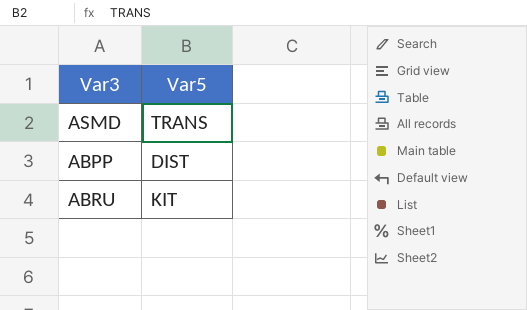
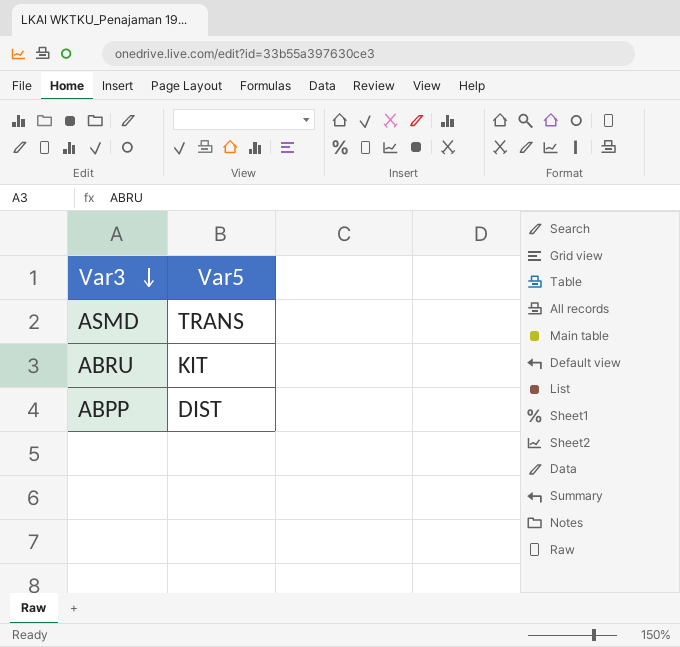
row order: none -> Var3 descending

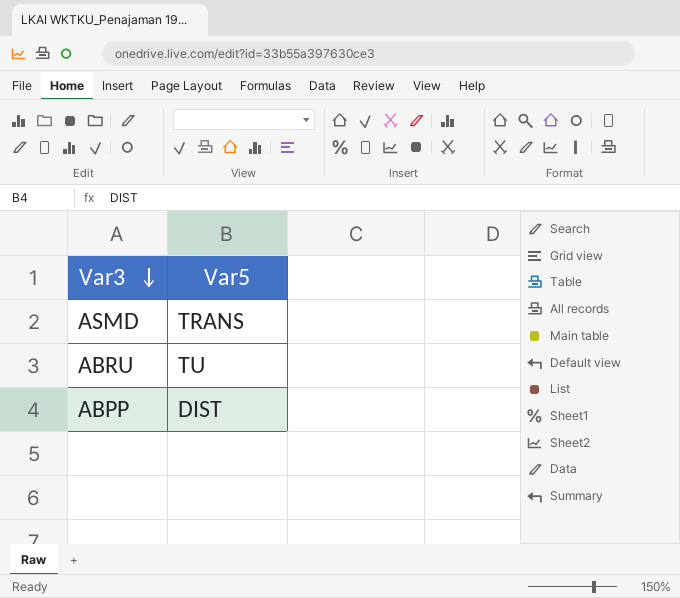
ABRU | Var5: KIT -> TU

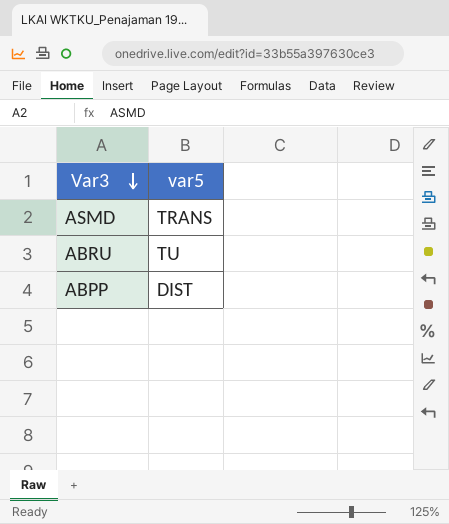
column name: Var5 -> var5

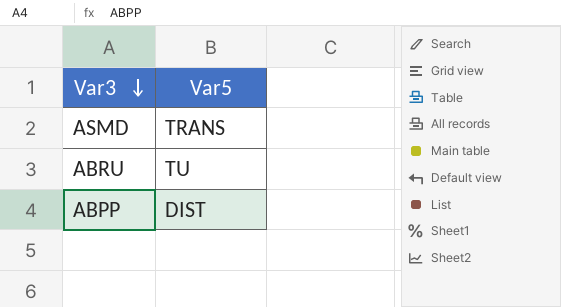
column name: var5 -> Var5

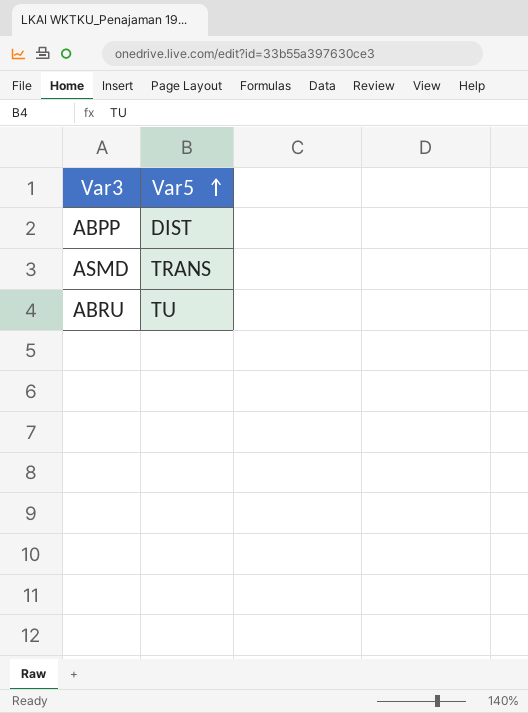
row order: Var3 descending -> Var5 ascending

